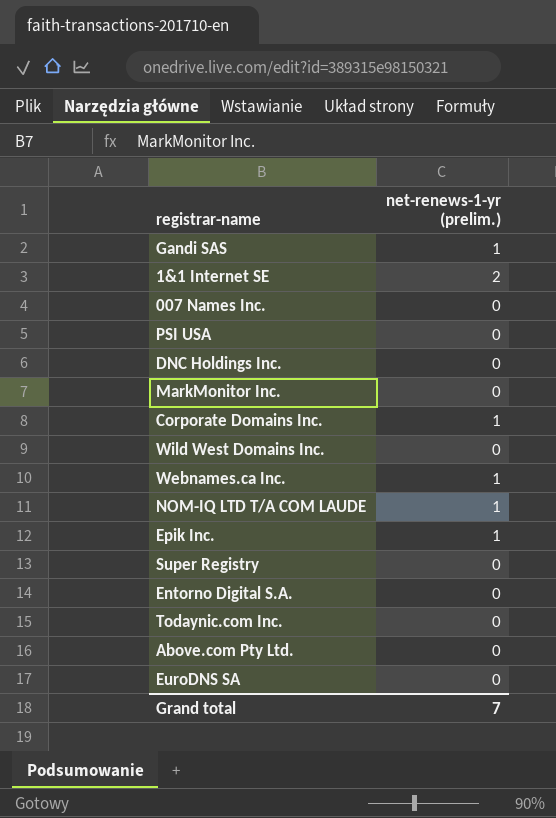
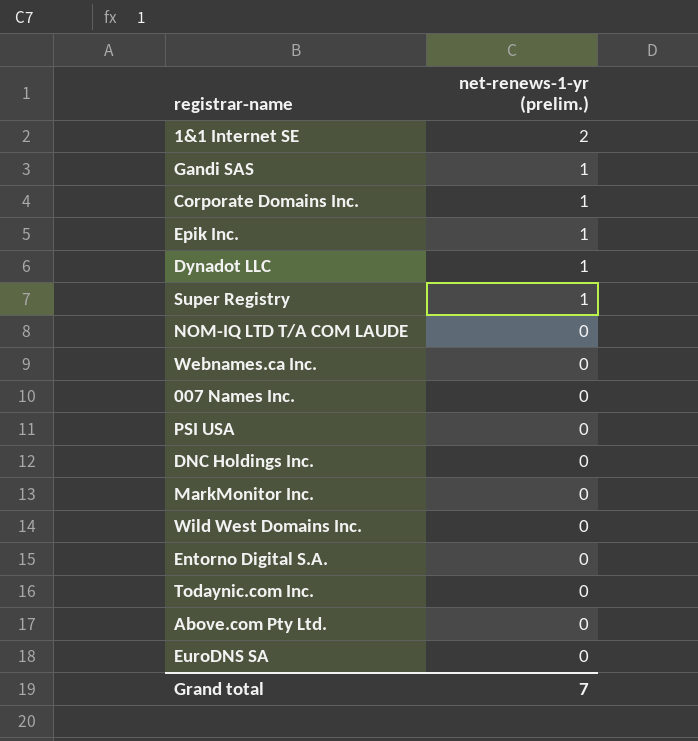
row order: none -> net-renews-1-yr (prelim.) descending
row Dynadot LLC: none -> 1
Super Registry | net-renews-1-yr (prelim.): 0 -> 1
NOM-IQ LTD T/A COM LAUDE | net-renews-1-yr (prelim.): 1 -> 0
Webnames.ca Inc. | net-renews-1-yr (prelim.): 1 -> 0

